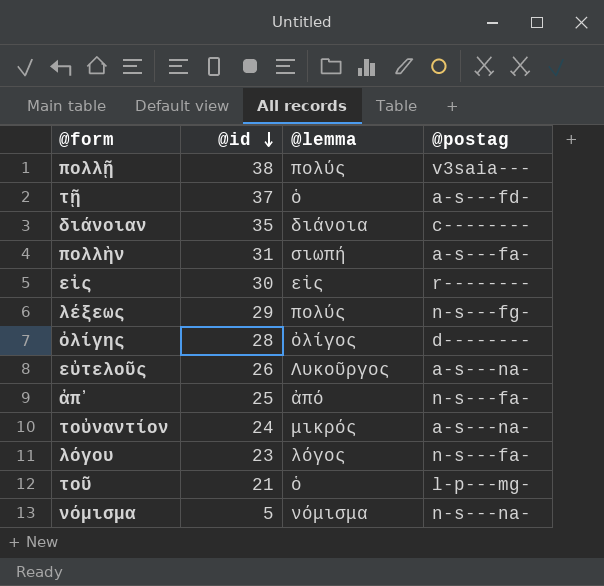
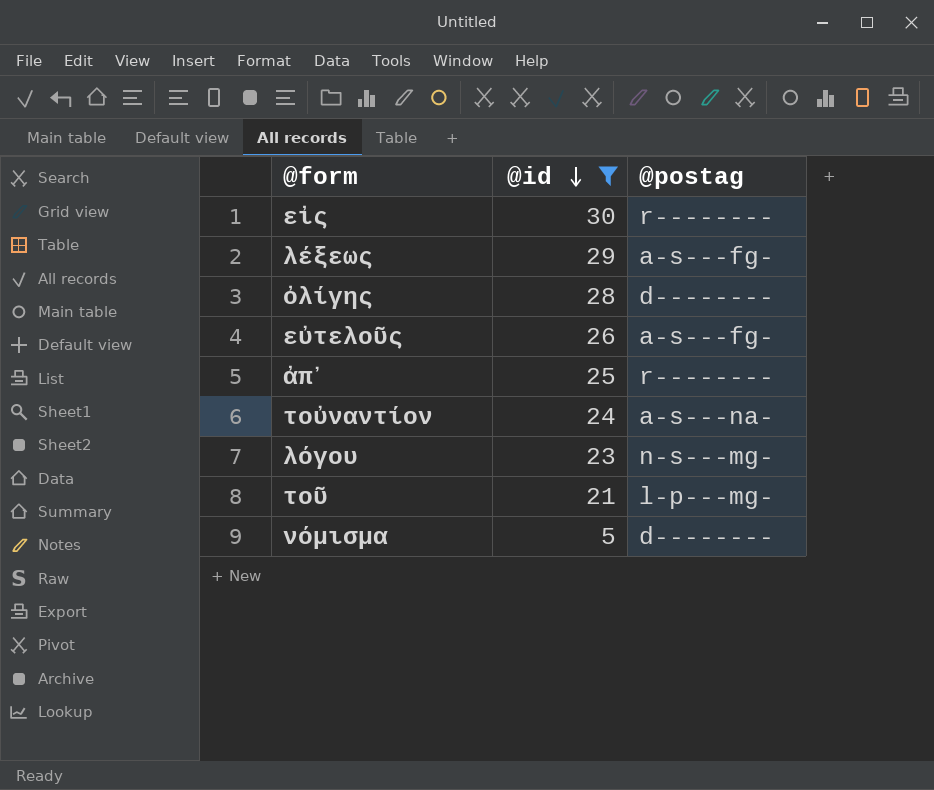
filter: none -> @id <= 30
column @lemma | position: 3 -> none
λέξεως | @postag: n-s---fg- -> a-s---fg-
εὐτελοῦς | @postag: a-s---na- -> a-s---fg-
ἀπ᾽ | @postag: n-s---fa- -> r--------
λόγου | @postag: n-s---fa- -> n-s---mg-
νόμισμα | @postag: n-s---na- -> d--------

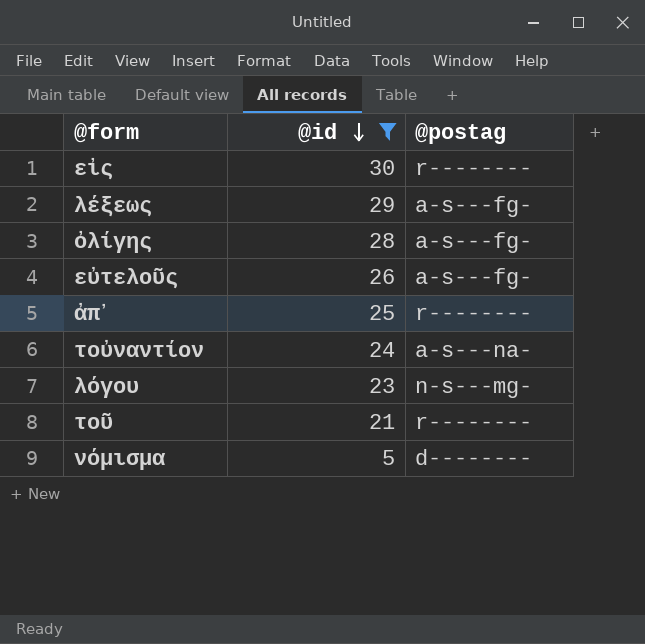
ὀλίγης | @postag: d-------- -> a-s---fg-
τοῦ | @postag: l-p---mg- -> r--------

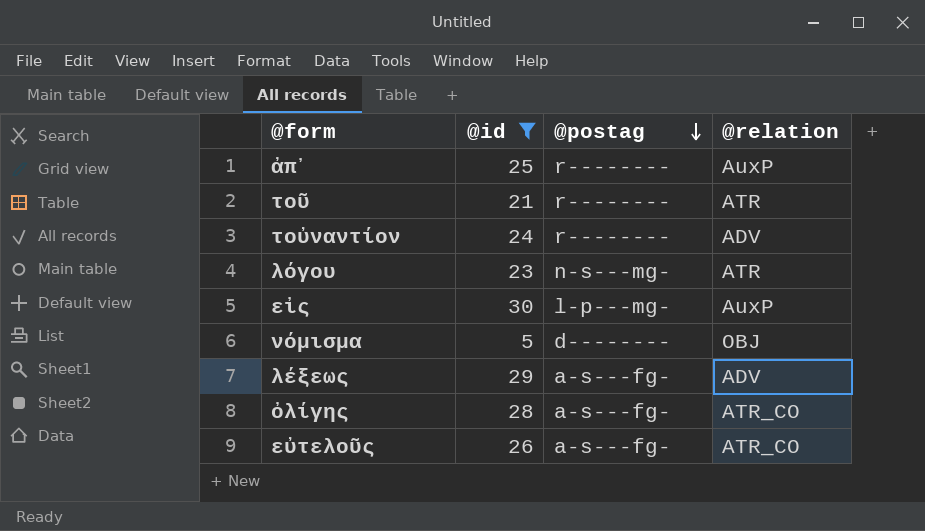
row order: @id descending -> @postag descending
column @relation | position: none -> 4
τοὐναντίον | @postag: a-s---na- -> r--------
εἰς | @postag: r-------- -> l-p---mg-

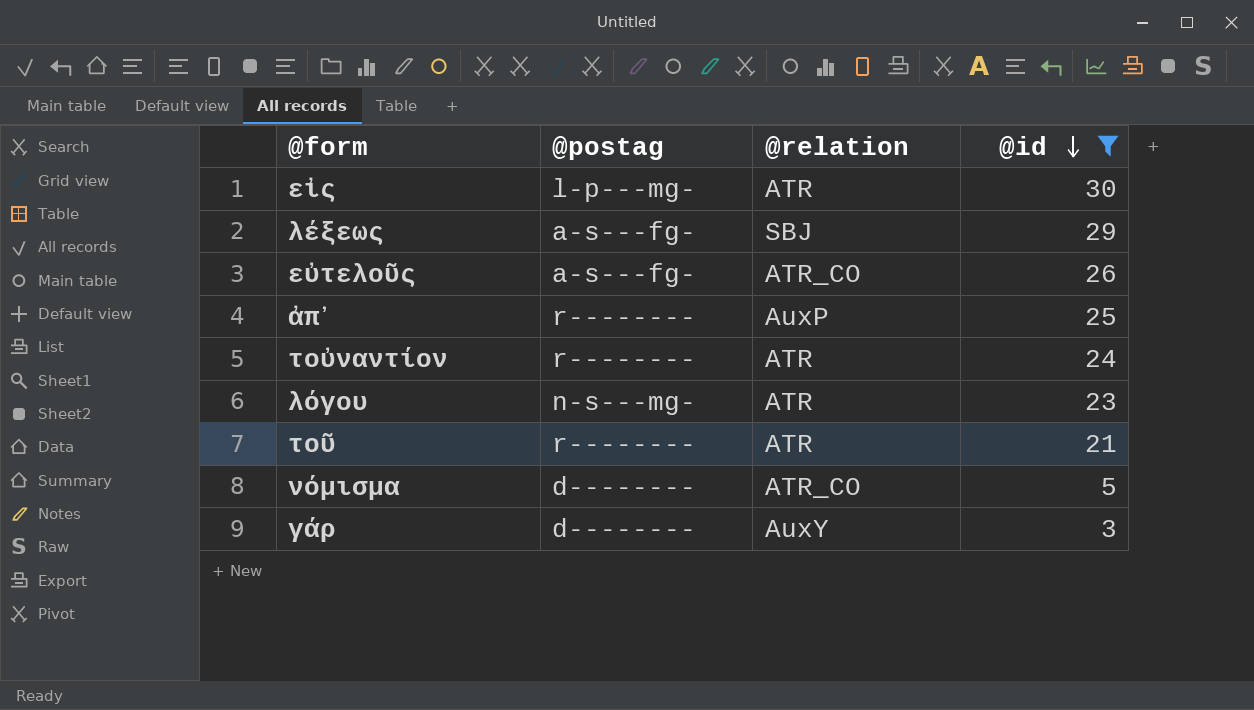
row order: @postag descending -> @id descending
column @id | position: 2 -> 4
row ὀλίγης: 28 | a-s---fg- | ATR_CO -> none
εἰς | @relation: AuxP -> ATR
λέξεως | @relation: ADV -> SBJ
τοὐναντίον | @relation: ADV -> ATR
νόμισμα | @relation: OBJ -> ATR_CO
row γάρ: none -> d-------- | AuxY | 3

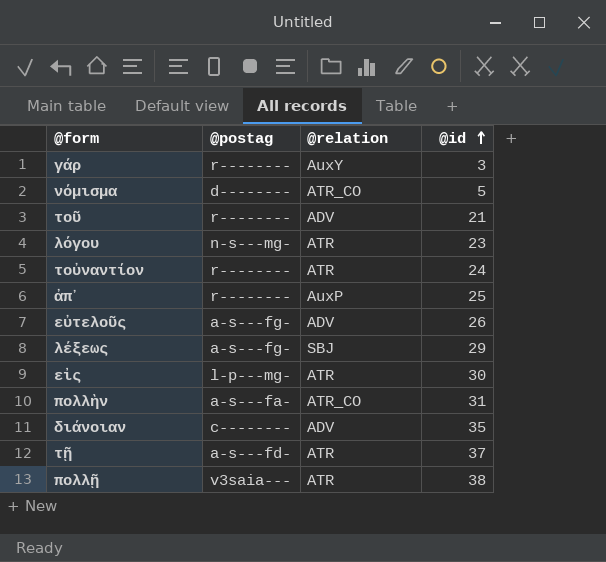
filter: @id <= 30 -> none
row order: @id descending -> @id ascending
γάρ | @postag: d-------- -> r--------
τοῦ | @relation: ATR -> ADV
εὐτελοῦς | @relation: ATR_CO -> ADV

